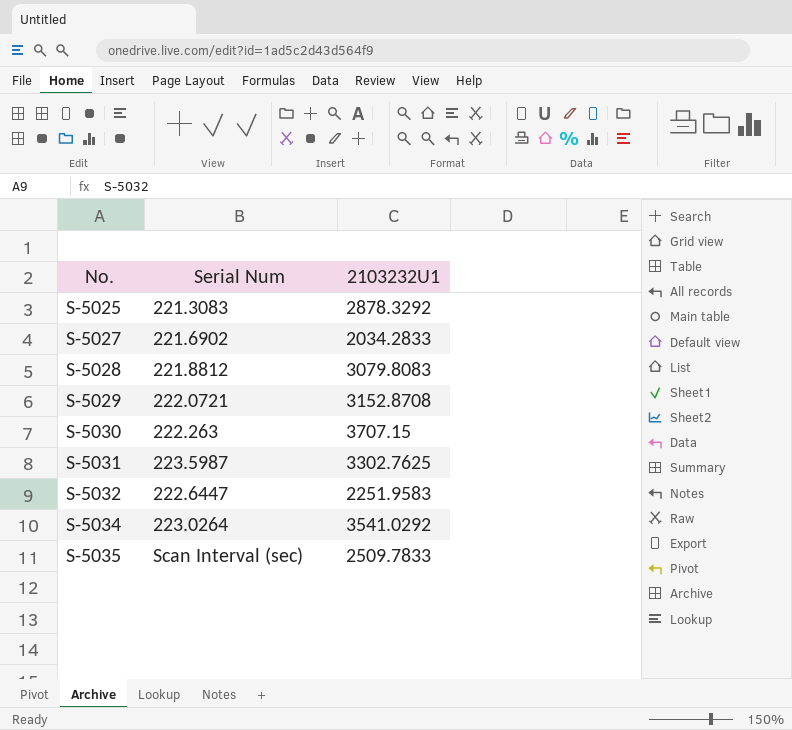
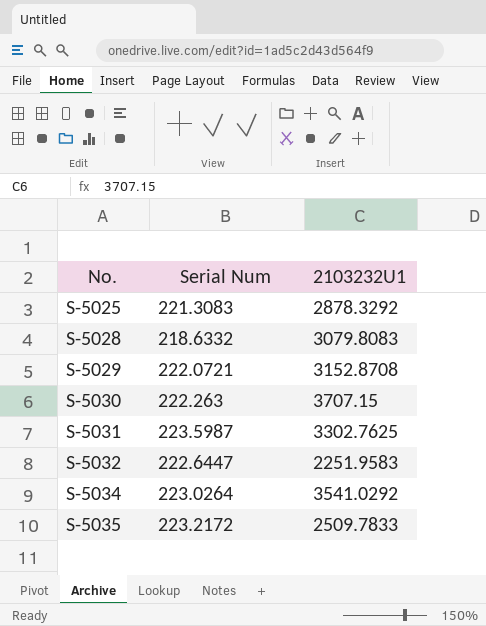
row S-5027: 221.6902 | 2034.2833 -> none
S-5028 | Serial Num: 221.8812 -> 218.6332
S-5035 | Serial Num: Scan Interval (sec) -> 223.2172

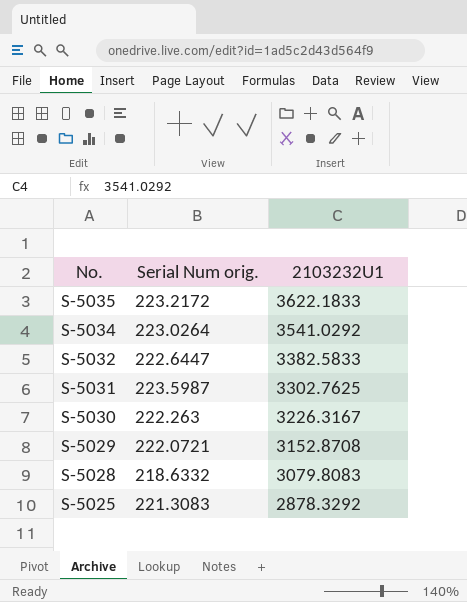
row order: No. ascending -> No. descending
column name: Serial Num -> Serial Num orig.
S-5035 | 2103232U1: 2509.7833 -> 3622.1833
S-5032 | 2103232U1: 2251.9583 -> 3382.5833
S-5030 | 2103232U1: 3707.15 -> 3226.3167

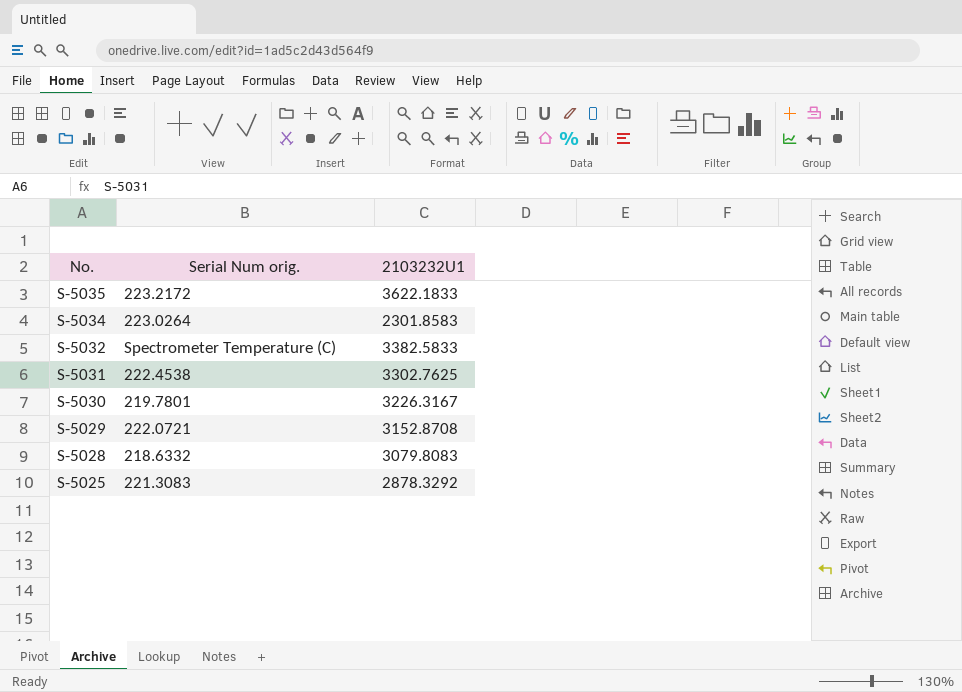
S-5034 | 2103232U1: 3541.0292 -> 2301.8583
S-5032 | Serial Num orig.: 222.6447 -> Spectrometer Temperature (C)
S-5031 | Serial Num orig.: 223.5987 -> 222.4538
S-5030 | Serial Num orig.: 222.263 -> 219.7801

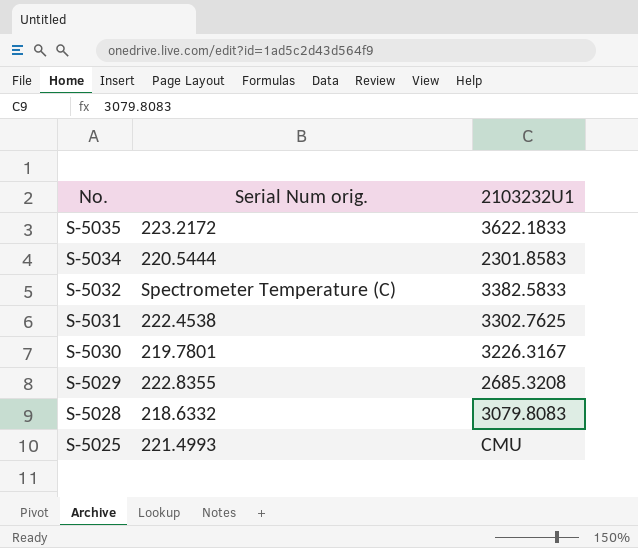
S-5034 | Serial Num orig.: 223.0264 -> 220.5444
S-5029 | Serial Num orig.: 222.0721 -> 222.8355
S-5029 | 2103232U1: 3152.8708 -> 2685.3208
S-5025 | Serial Num orig.: 221.3083 -> 221.4993
S-5025 | 2103232U1: 2878.3292 -> CMU

